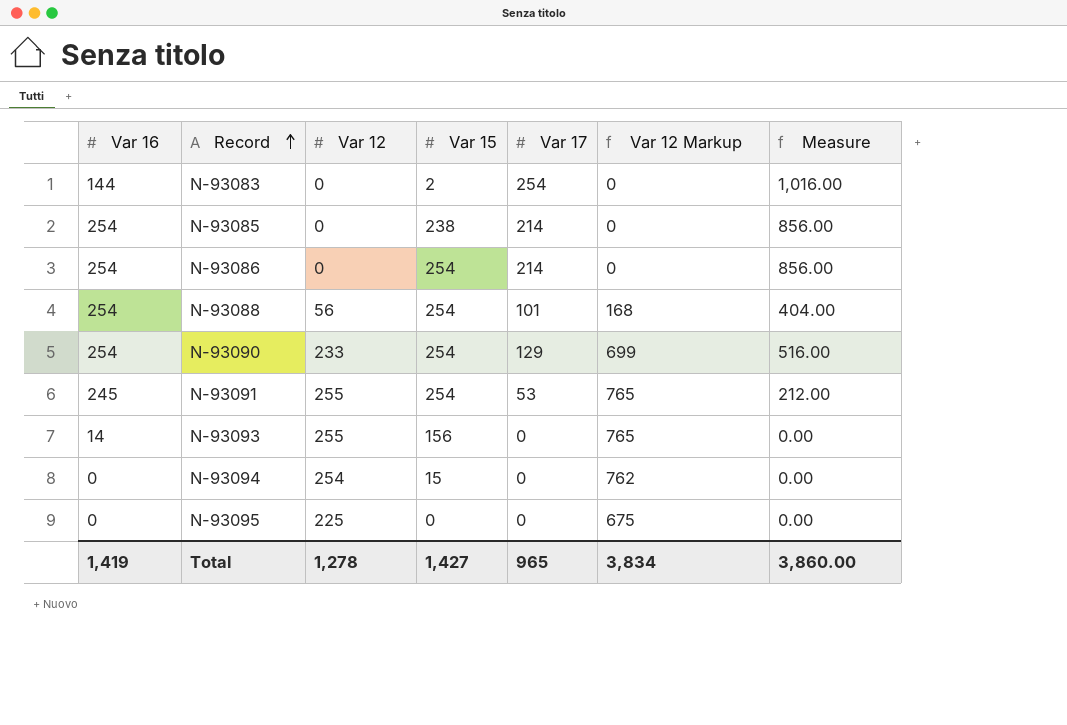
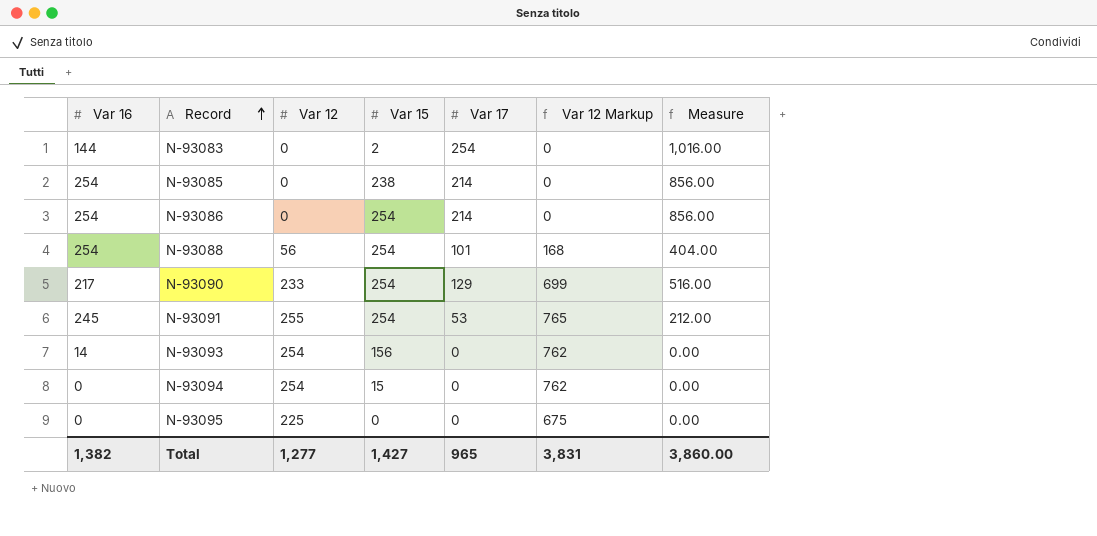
N-93090 | Var 16: 254 -> 217
N-93093 | Var 12: 255 -> 254
N-93093 | Var 12 Markup: 765 -> 762
Total | Var 16: 1,419 -> 1,382
Total | Var 12: 1,278 -> 1,277
Total | Var 12 Markup: 3,834 -> 3,831

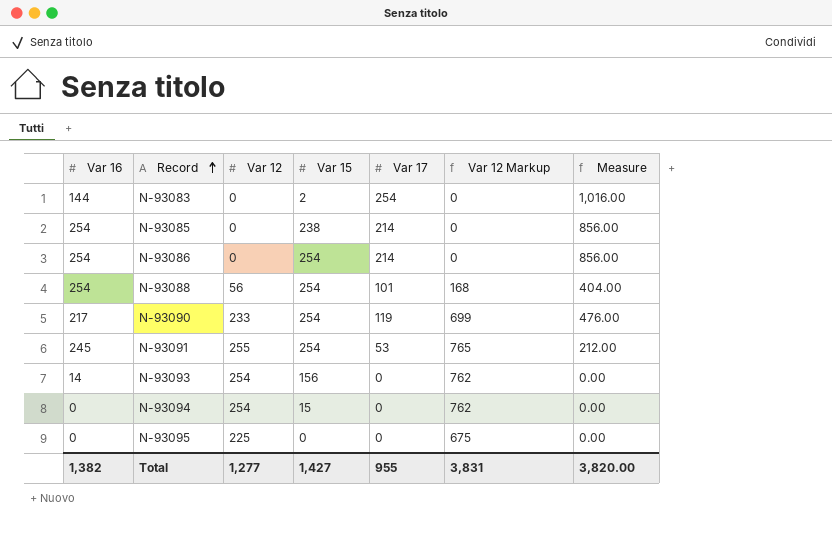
N-93090 | Var 17: 129 -> 119
N-93090 | Measure: 516.00 -> 476.00
Total | Var 17: 965 -> 955
Total | Measure: 3,860.00 -> 3,820.00

